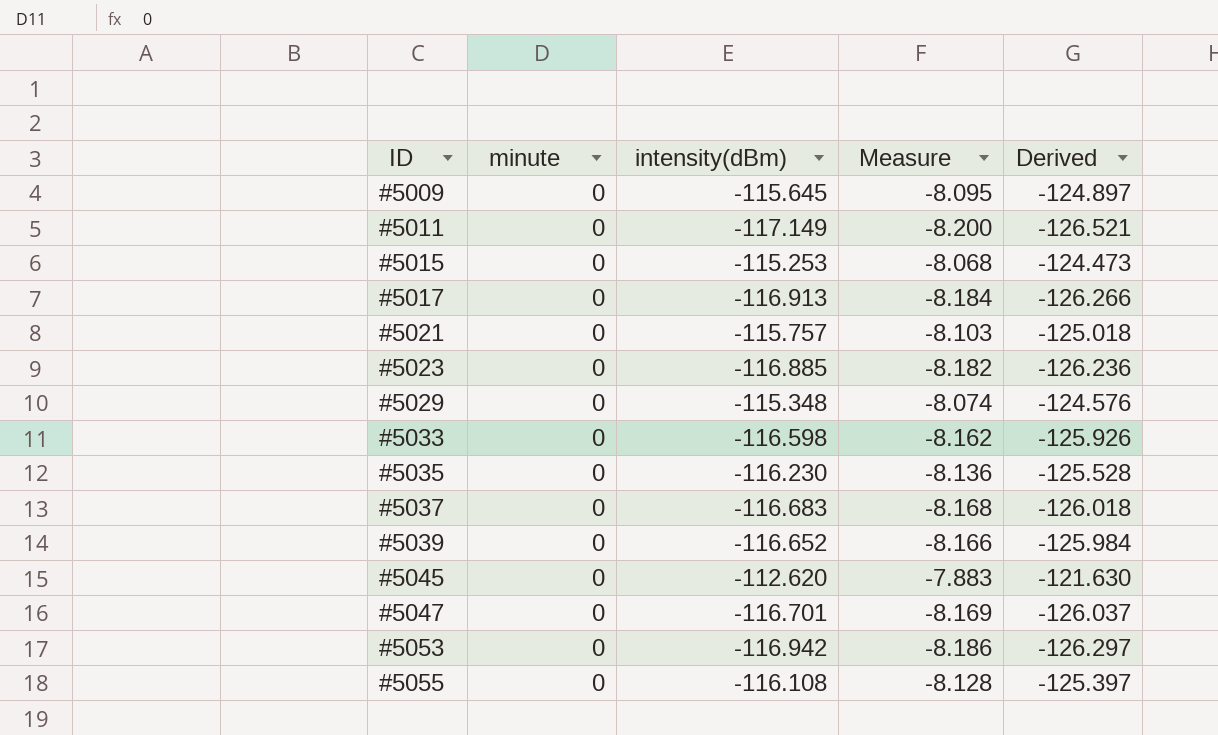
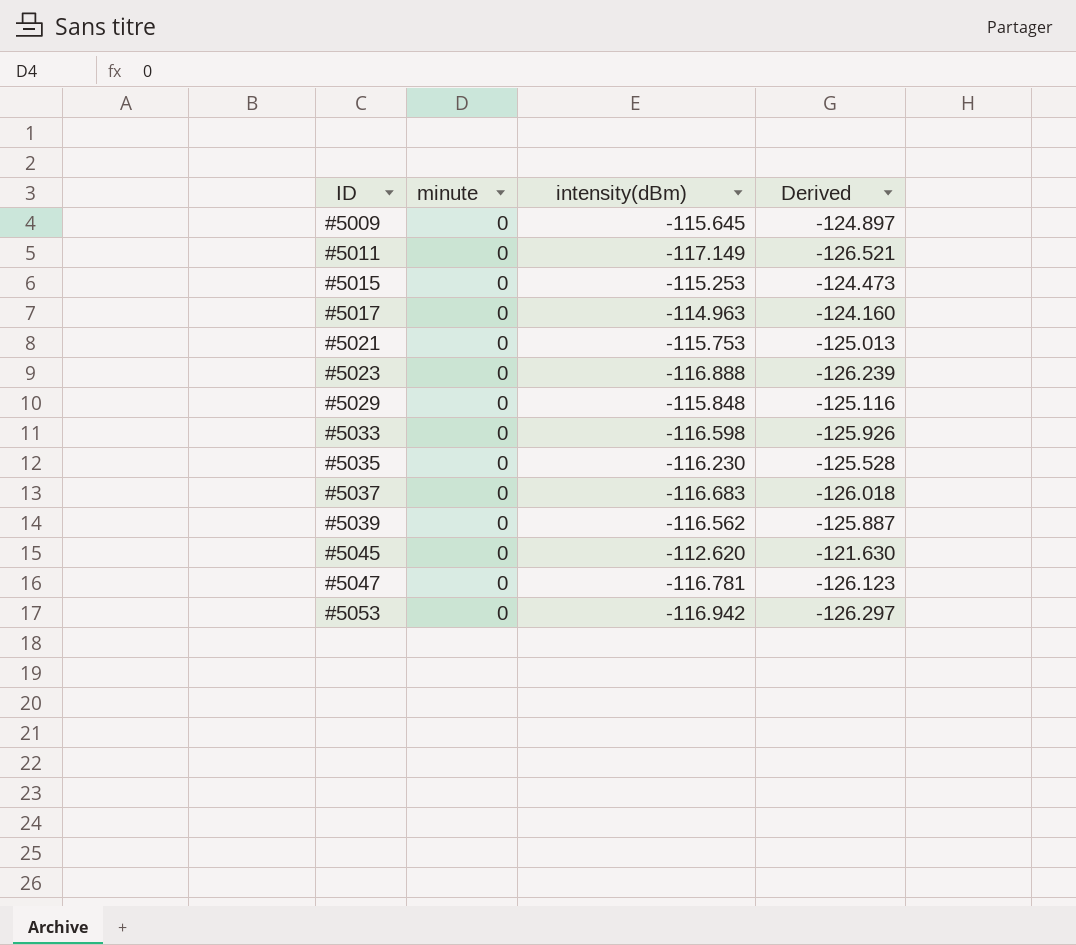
column Measure | formula: [intensity(dBm)] * 0.07 -> none
row #5055: 0 | -116.108 | -8.128 | -125.397 -> none
#5017 | intensity(dBm): -116.913 -> -114.963
#5017 | Derived: -126.266 -> -124.160
#5021 | intensity(dBm): -115.757 -> -115.753
#5021 | Derived: -125.018 -> -125.013
#5023 | intensity(dBm): -116.885 -> -116.888
#5023 | Derived: -126.236 -> -126.239
#5029 | intensity(dBm): -115.348 -> -115.848
#5029 | Derived: -124.576 -> -125.116
#5039 | intensity(dBm): -116.652 -> -116.562
#5039 | Derived: -125.984 -> -125.887
#5047 | intensity(dBm): -116.701 -> -116.781
#5047 | Derived: -126.037 -> -126.123

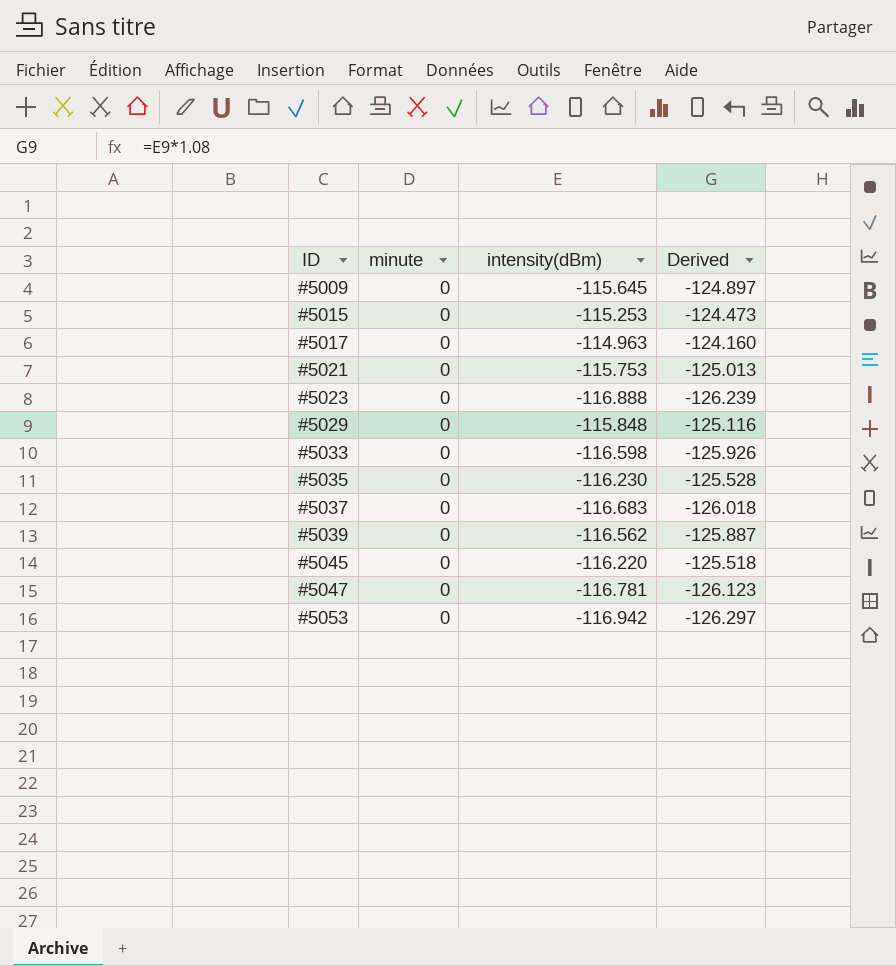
row #5011: 0 | -117.149 | -126.521 -> none
#5045 | intensity(dBm): -112.620 -> -116.220
#5045 | Derived: -121.630 -> -125.518

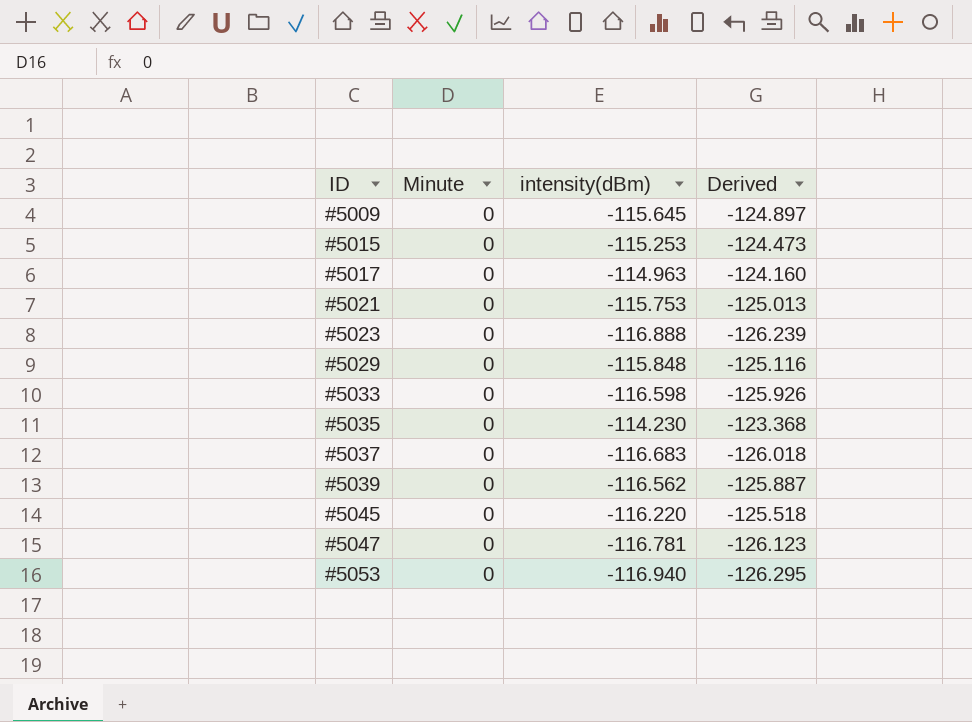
column name: minute -> Minute
#5035 | intensity(dBm): -116.230 -> -114.230
#5035 | Derived: -125.528 -> -123.368
#5053 | intensity(dBm): -116.942 -> -116.940
#5053 | Derived: -126.297 -> -126.295

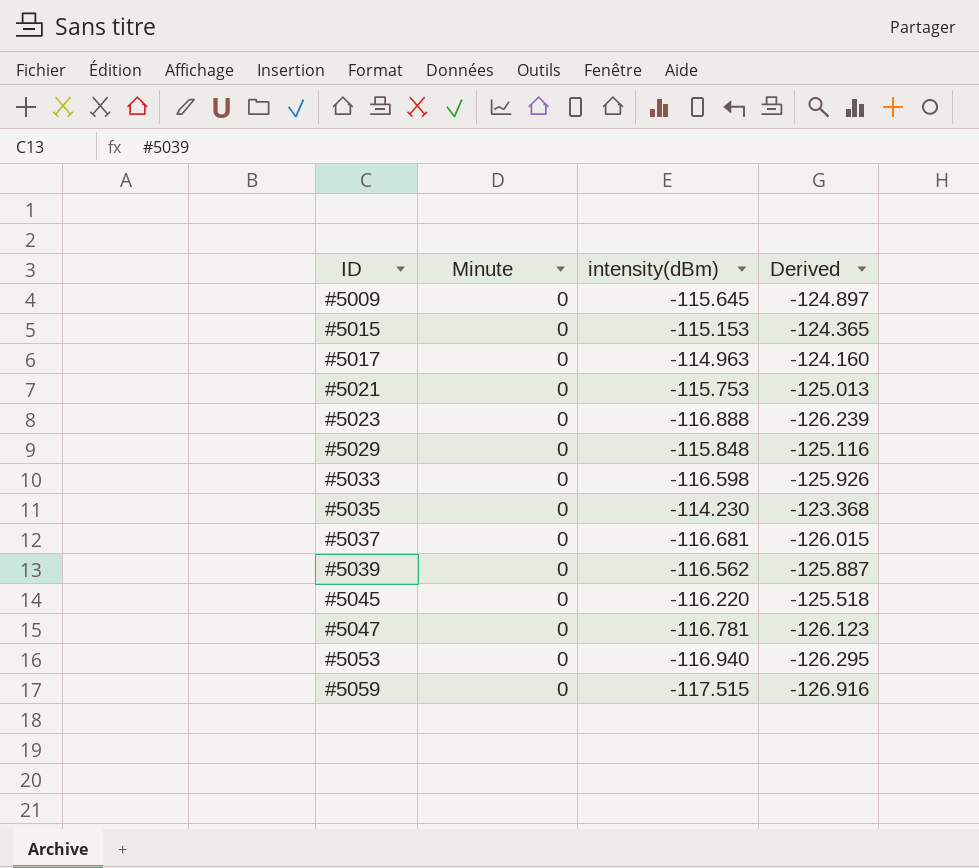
#5015 | intensity(dBm): -115.253 -> -115.153
#5015 | Derived: -124.473 -> -124.365
#5037 | intensity(dBm): -116.683 -> -116.681
#5037 | Derived: -126.018 -> -126.015
row #5059: none -> 0 | -117.515 | -126.916

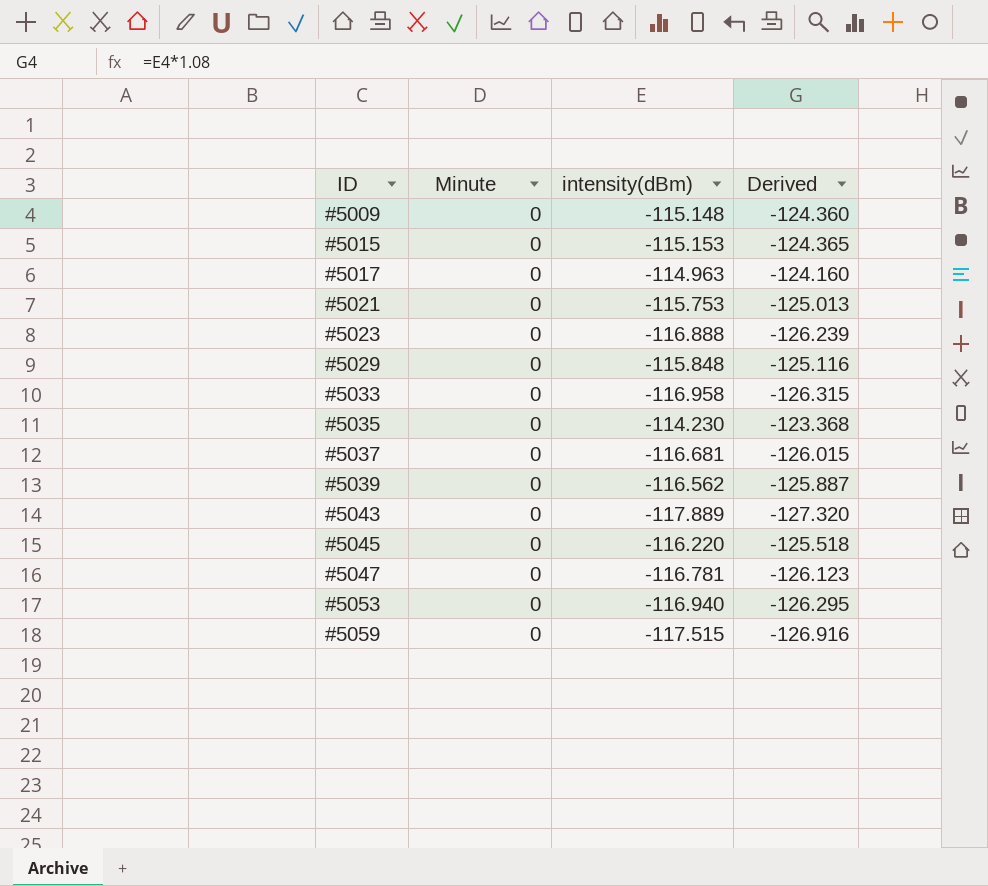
#5009 | intensity(dBm): -115.645 -> -115.148
#5009 | Derived: -124.897 -> -124.360
#5033 | intensity(dBm): -116.598 -> -116.958
#5033 | Derived: -125.926 -> -126.315
row #5043: none -> 0 | -117.889 | -127.320

